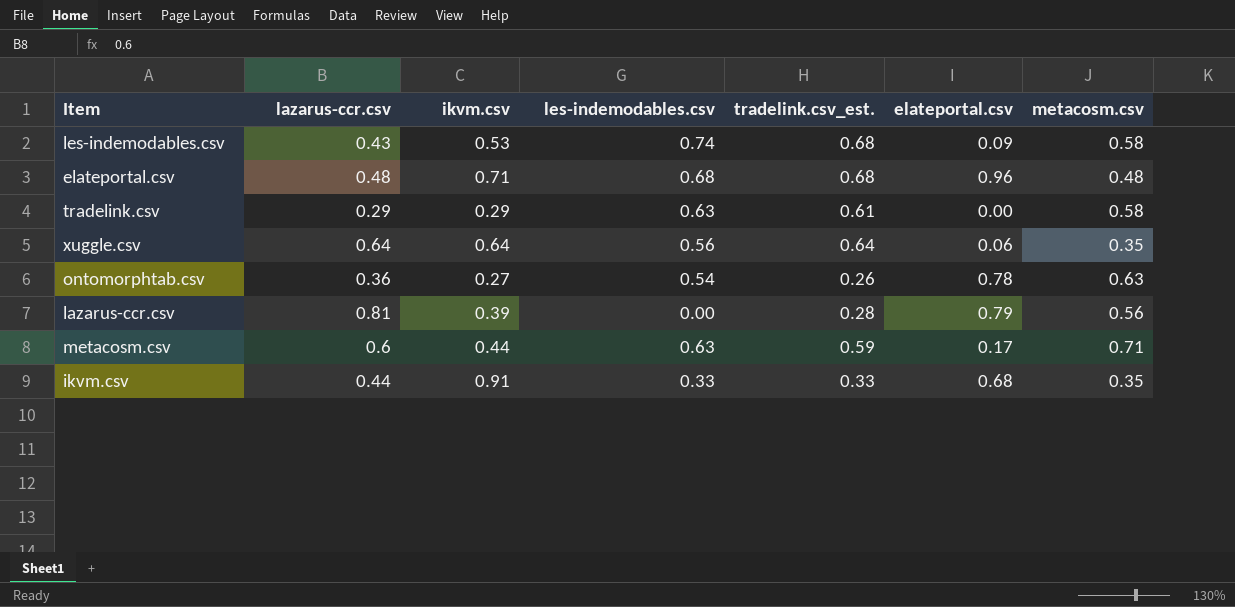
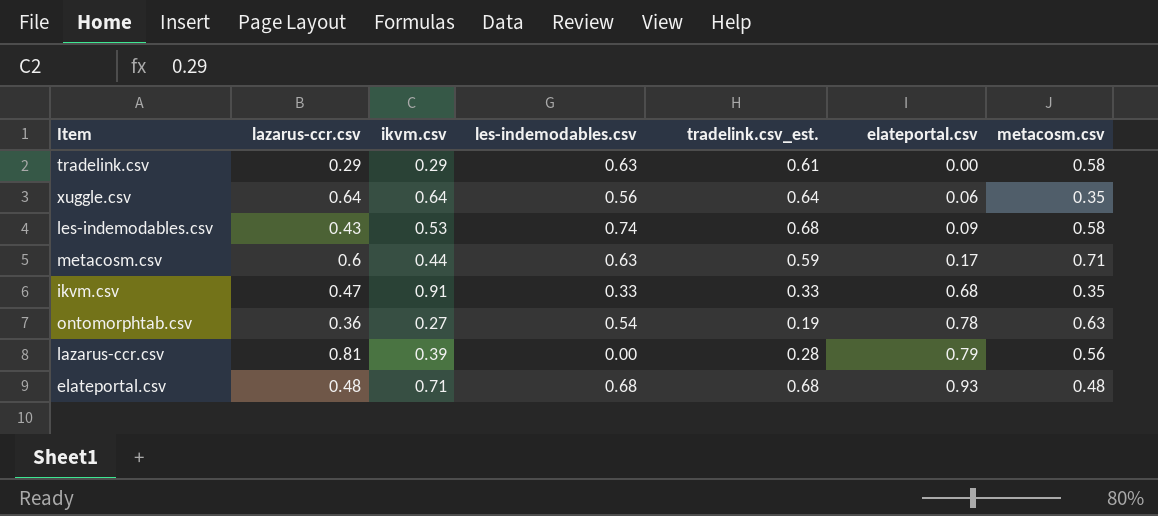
row order: none -> elateportal.csv ascending
ikvm.csv | lazarus-ccr.csv: 0.44 -> 0.47
ontomorphtab.csv | tradelink.csv_est.: 0.26 -> 0.19
elateportal.csv | elateportal.csv: 0.96 -> 0.93

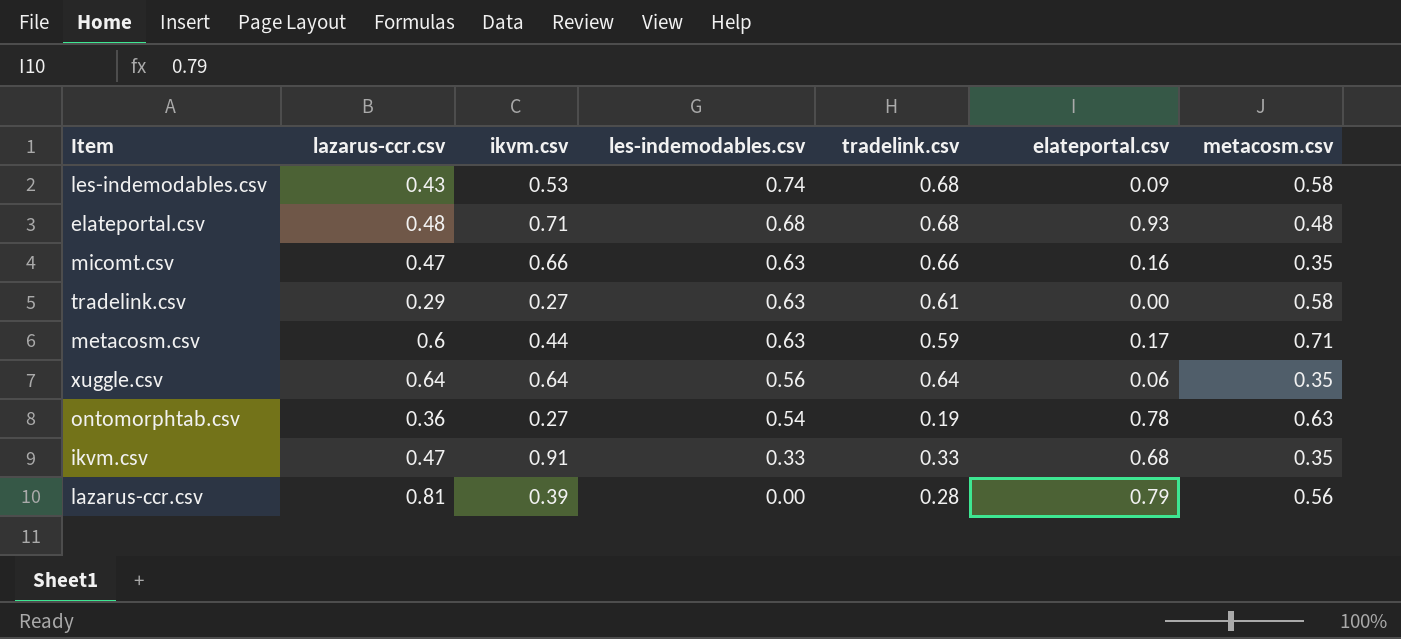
row order: elateportal.csv ascending -> les-indemodables.csv descending
column name: tradelink.csv_est. -> tradelink.csv
row micomt.csv: none -> 0.47 | 0.66 | 0.63 | 0.66 | 0.16 | 0.35
tradelink.csv | ikvm.csv: 0.29 -> 0.27

